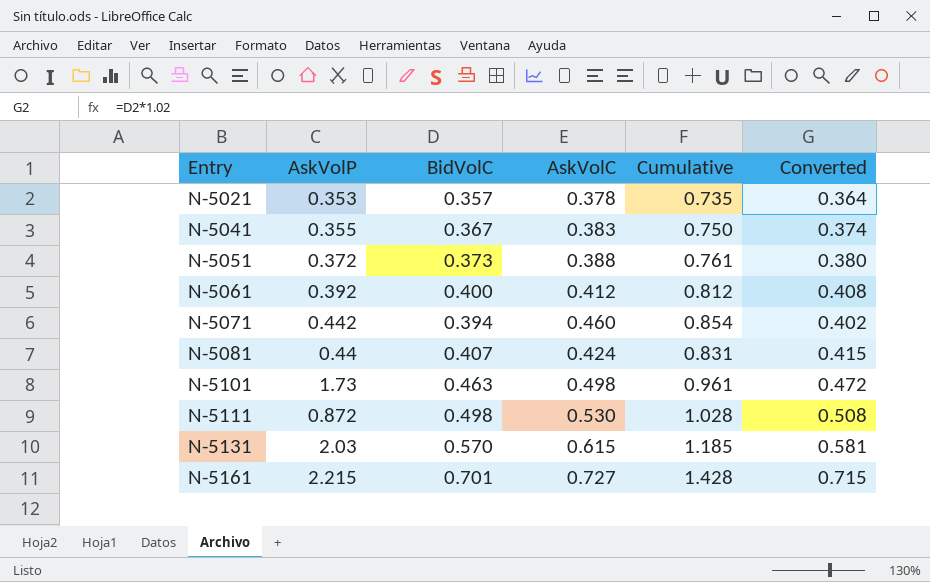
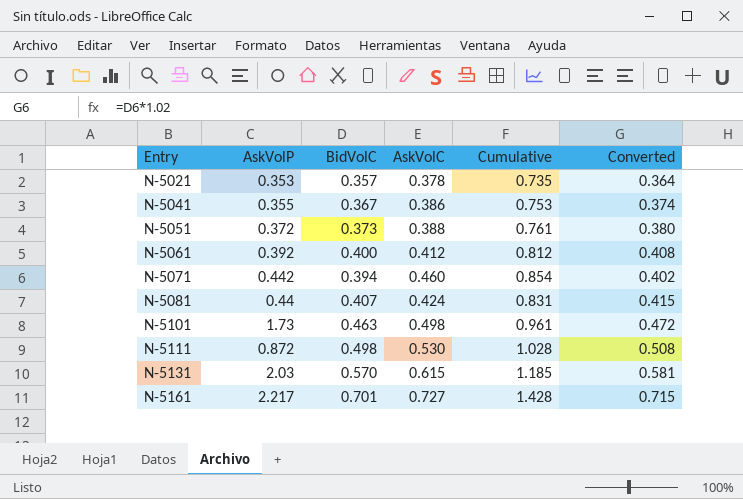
N-5041 | AskVolC: 0.383 -> 0.386
N-5041 | Cumulative: 0.750 -> 0.753
N-5161 | AskVolP: 2.215 -> 2.217

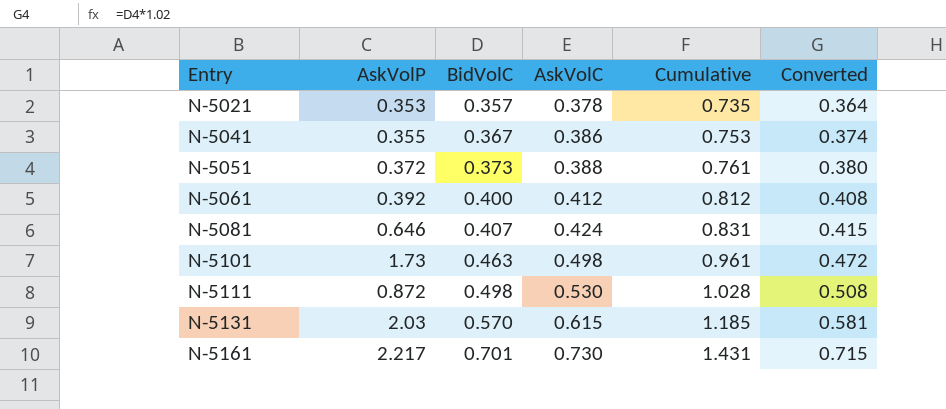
row N-5071: 0.442 | 0.394 | 0.460 | 0.854 | 0.402 -> none
N-5081 | AskVolP: 0.44 -> 0.646
N-5161 | AskVolC: 0.727 -> 0.730
N-5161 | Cumulative: 1.428 -> 1.431

